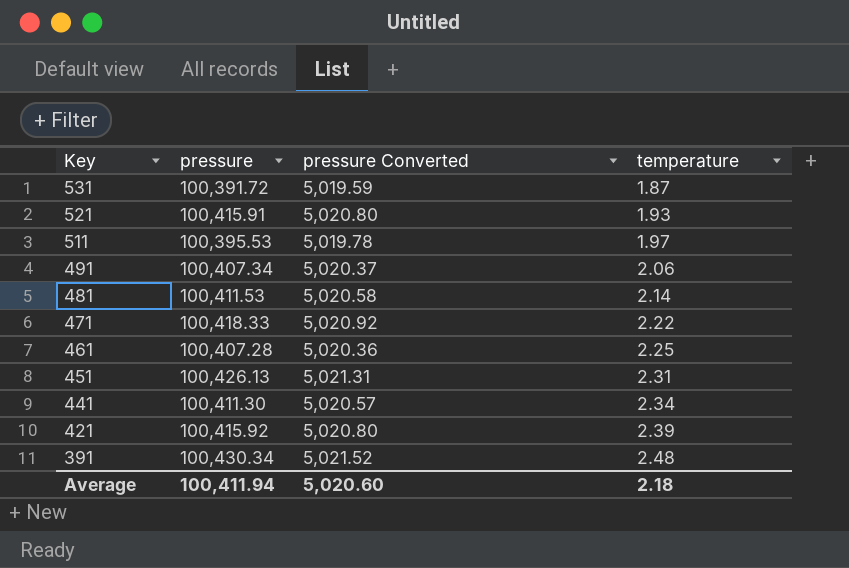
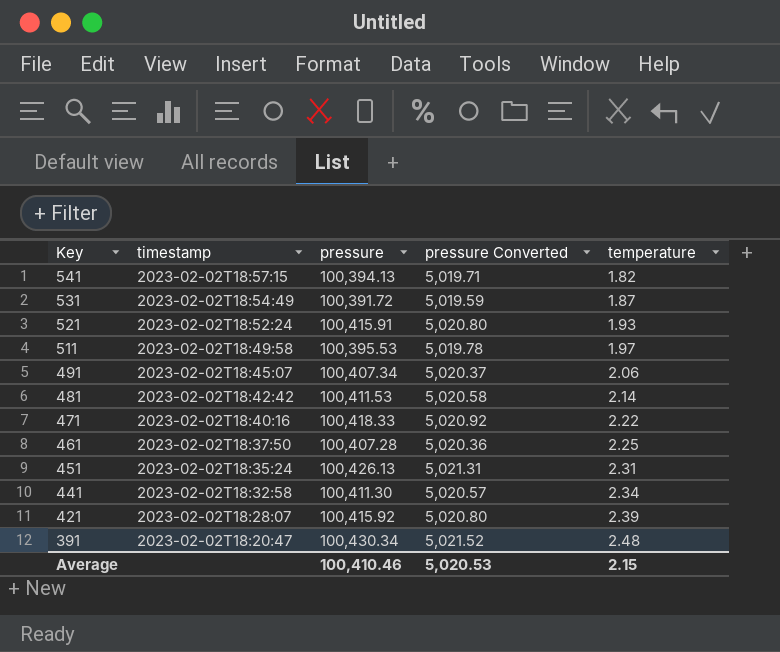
column timestamp | position: none -> 2
row 541: none -> 2023-02-02T18:57:15 | 100,394.13 | 5,019.71 | 1.82
Average | pressure: 100,411.94 -> 100,410.46
Average | pressure Converted: 5,020.60 -> 5,020.53
Average | temperature: 2.18 -> 2.15

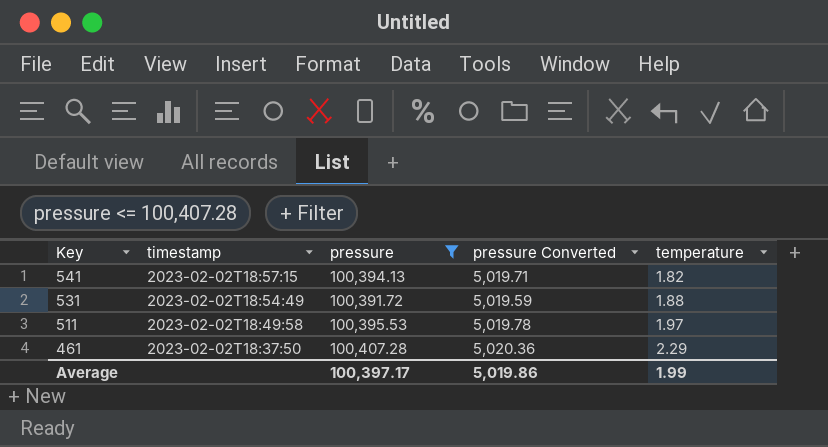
filter: none -> pressure <= 100,407.28
531 | temperature: 1.87 -> 1.88
461 | temperature: 2.25 -> 2.29
Average | pressure: 100,410.46 -> 100,397.17
Average | pressure Converted: 5,020.53 -> 5,019.86
Average | temperature: 2.15 -> 1.99

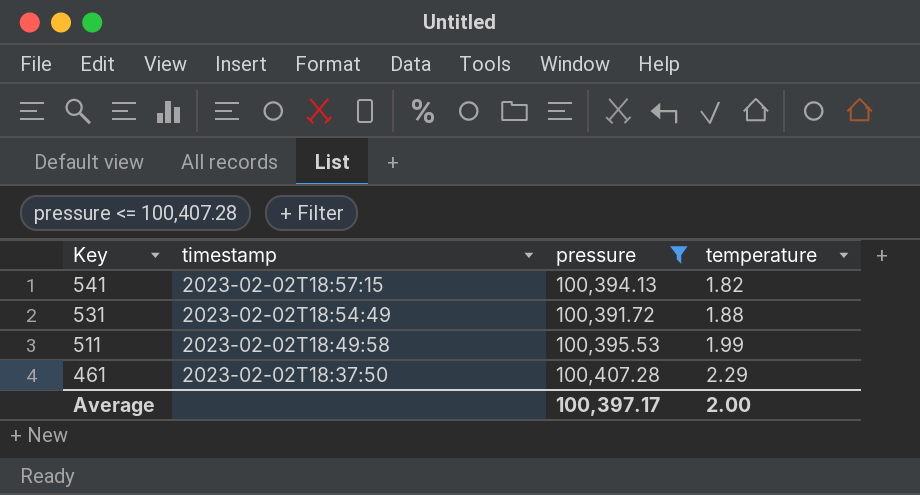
column pressure Converted | formula: [pressure] * 0.05 -> none
511 | temperature: 1.97 -> 1.99
Average | temperature: 1.99 -> 2.00

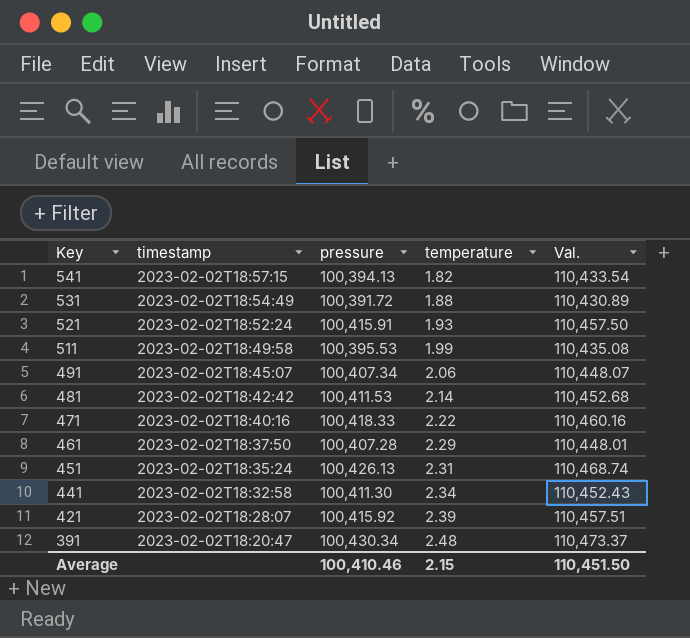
filter: pressure <= 100,407.28 -> none
column Val. | formula: none -> [pressure] * 1.1
Average | pressure: 100,397.17 -> 100,410.46
Average | temperature: 2.00 -> 2.15

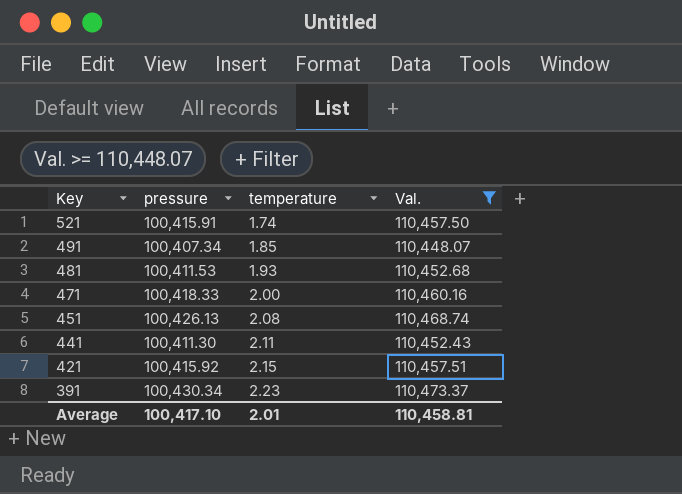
filter: none -> Val. >= 110,448.07
column timestamp | position: 2 -> none
521 | temperature: 1.93 -> 1.74
491 | temperature: 2.06 -> 1.85
481 | temperature: 2.14 -> 1.93
471 | temperature: 2.22 -> 2.00
451 | temperature: 2.31 -> 2.08
441 | temperature: 2.34 -> 2.11
421 | temperature: 2.39 -> 2.15
391 | temperature: 2.48 -> 2.23
Average | pressure: 100,410.46 -> 100,417.10
Average | temperature: 2.15 -> 2.01
Average | Val.: 110,451.50 -> 110,458.81

